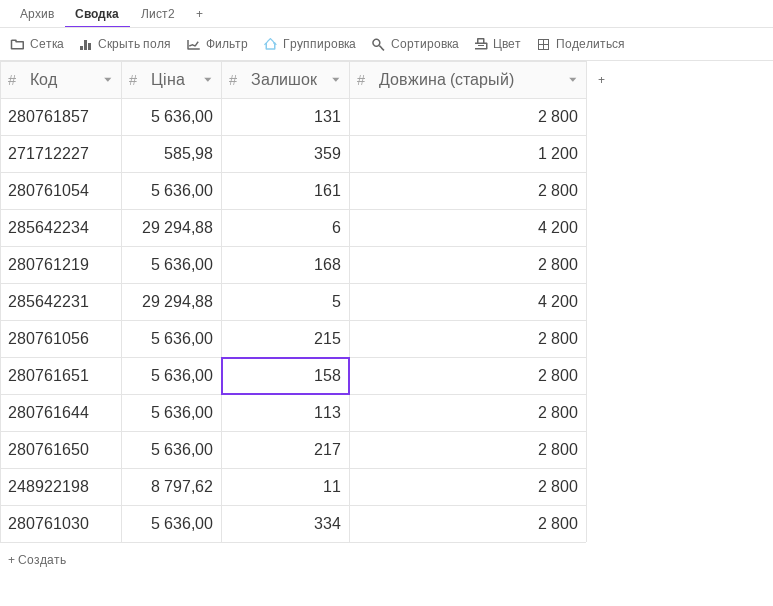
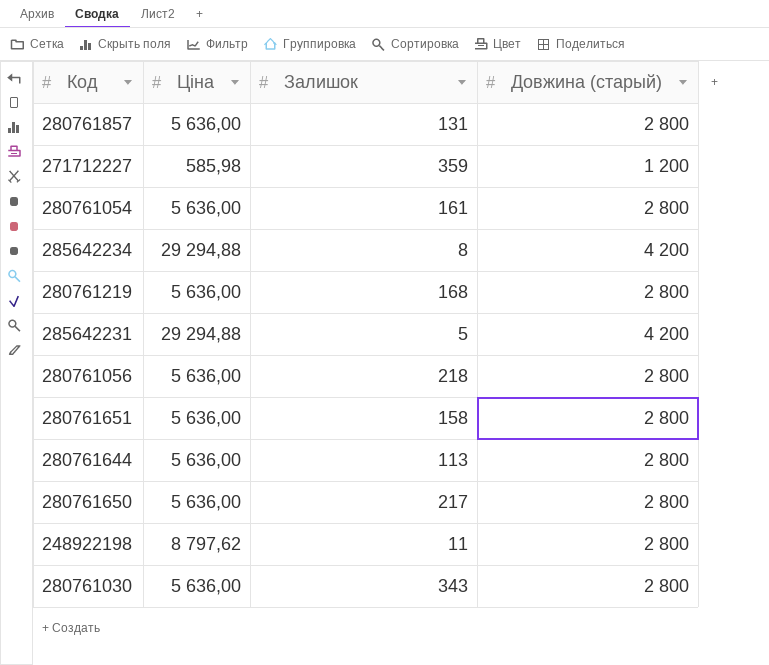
285642234 | Залишок: 6 -> 8
280761056 | Залишок: 215 -> 218
280761030 | Залишок: 334 -> 343

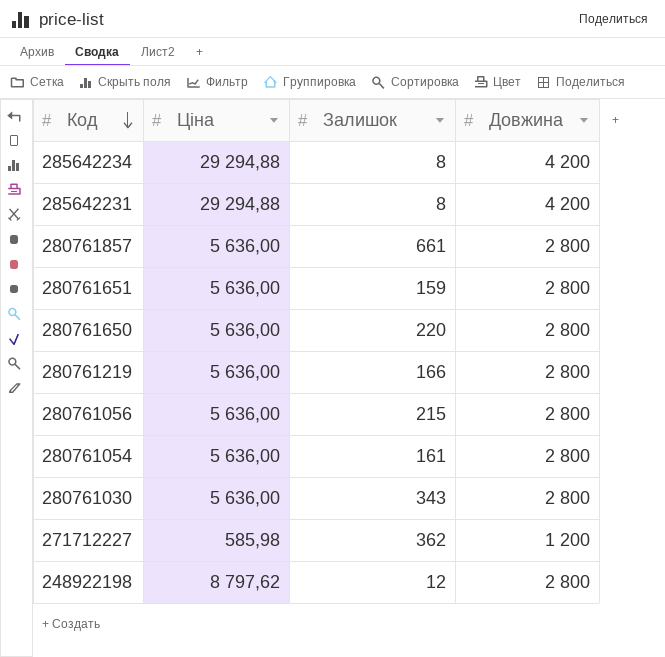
row order: none -> Код descending
column name: Довжина (старый) -> Довжина
row 280761644: 5 636,00 | 113 | 2 800 -> none
285642231 | Залишок: 5 -> 8
280761857 | Залишок: 131 -> 661
280761651 | Залишок: 158 -> 159
280761650 | Залишок: 217 -> 220
280761219 | Залишок: 168 -> 166
280761056 | Залишок: 218 -> 215
271712227 | Залишок: 359 -> 362
248922198 | Залишок: 11 -> 12

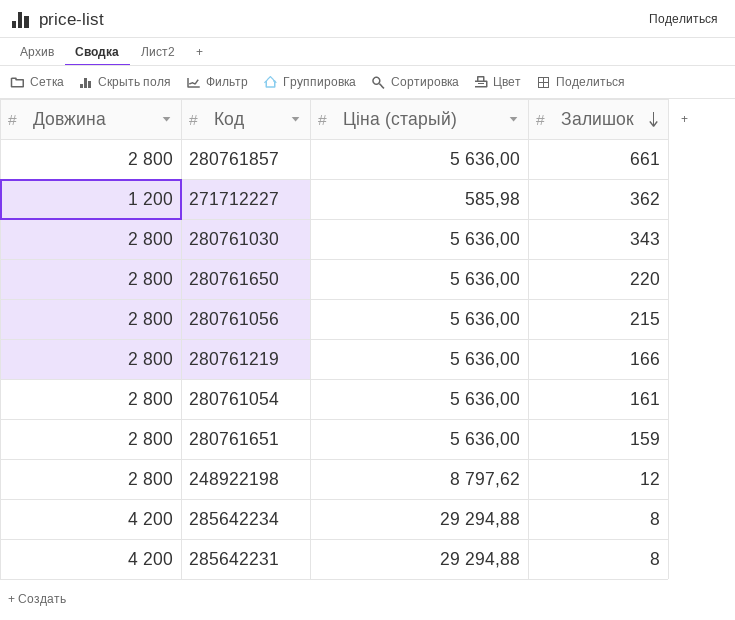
row order: Код descending -> Залишок descending
column Довжина | position: 4 -> 1
column name: Ціна -> Ціна (старый)

